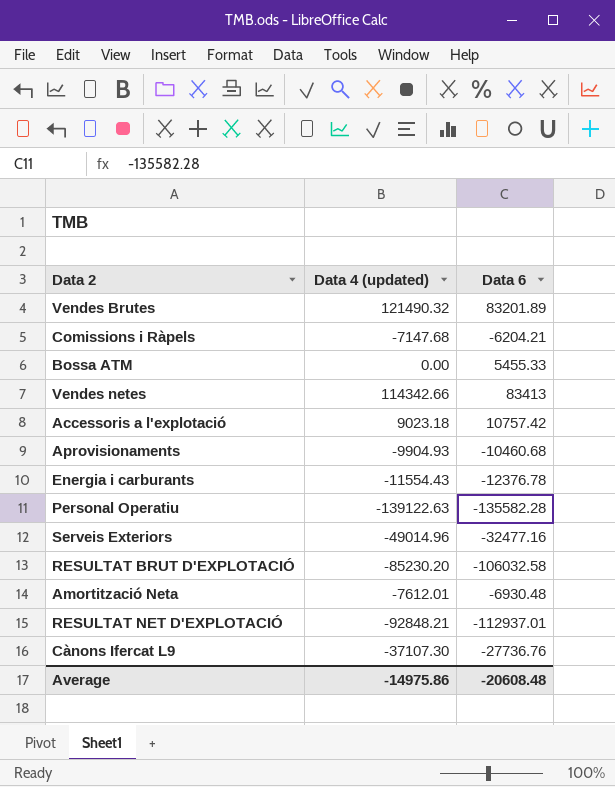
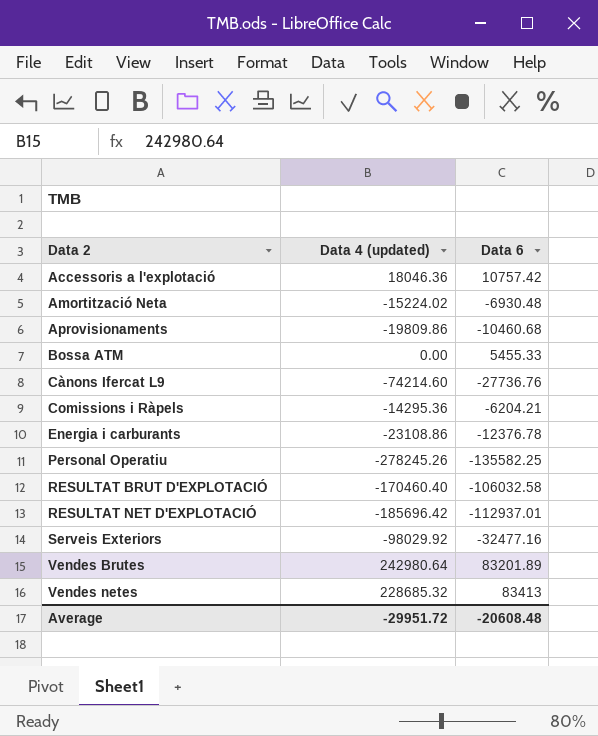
row order: none -> Data 2 ascending
Accessoris a l'explotació | Data 4 (updated): 9023.18 -> 18046.36
Amortització Neta | Data 4 (updated): -7612.01 -> -15224.02
Aprovisionaments | Data 4 (updated): -9904.93 -> -19809.86
Cànons Ifercat L9 | Data 4 (updated): -37107.30 -> -74214.60
Comissions i Ràpels | Data 4 (updated): -7147.68 -> -14295.36
Energia i carburants | Data 4 (updated): -11554.43 -> -23108.86
Personal Operatiu | Data 4 (updated): -139122.63 -> -278245.26
Personal Operatiu | Data 6: -135582.28 -> -135582.25
RESULTAT BRUT D'EXPLOTACIÓ | Data 4 (updated): -85230.20 -> -170460.40
RESULTAT NET D'EXPLOTACIÓ | Data 4 (updated): -92848.21 -> -185696.42
Serveis Exteriors | Data 4 (updated): -49014.96 -> -98029.92
Vendes Brutes | Data 4 (updated): 121490.32 -> 242980.64
Vendes netes | Data 4 (updated): 114342.66 -> 228685.32
Average | Data 4 (updated): -14975.86 -> -29951.72

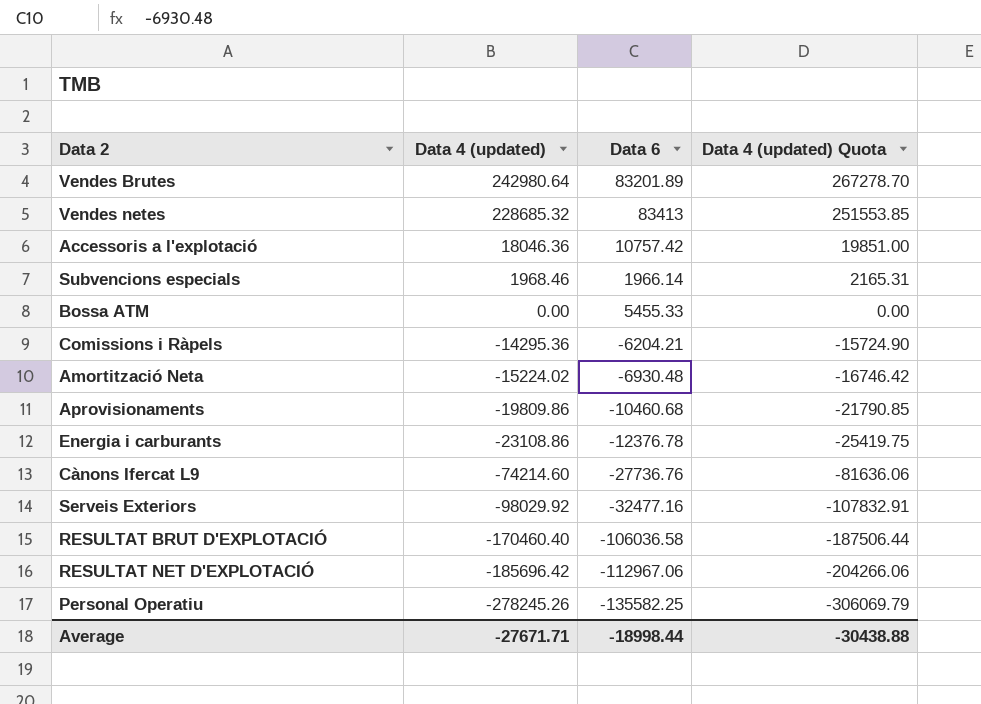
row order: Data 2 ascending -> Data 4 (updated) descending
column Data 4 (updated) Quota | formula: none -> [Data 4 (updated)] * 1.1
row Subvencions especials: none -> 1968.46 | 1966.14 | 2165.31
RESULTAT BRUT D'EXPLOTACIÓ | Data 6: -106032.58 -> -106036.58
RESULTAT NET D'EXPLOTACIÓ | Data 6: -112937.01 -> -112967.06
Average | Data 4 (updated): -29951.72 -> -27671.71
Average | Data 6: -20608.48 -> -18998.44

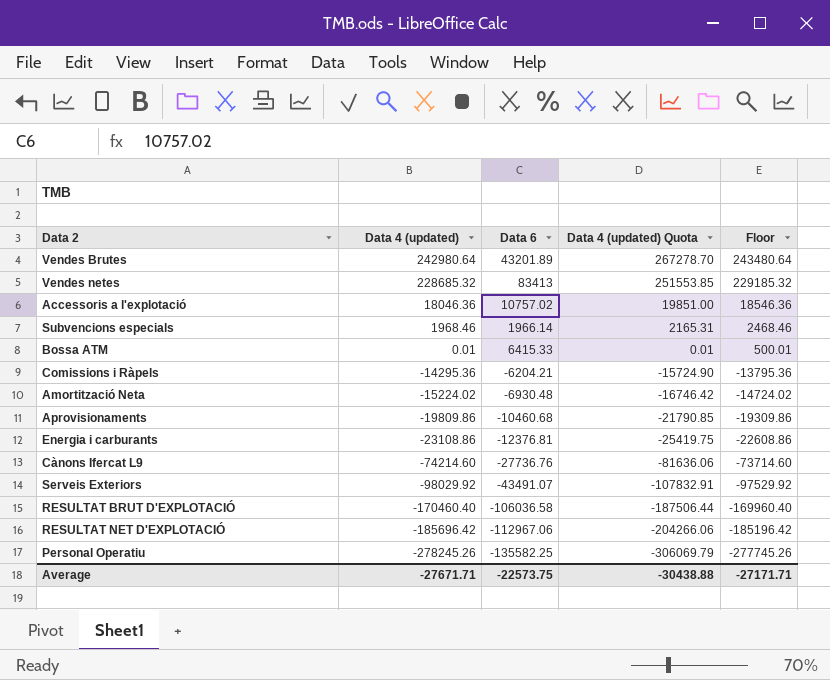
column Floor | formula: none -> [Data 4 (updated)] + 500
Vendes Brutes | Data 6: 83201.89 -> 43201.89
Accessoris a l'explotació | Data 6: 10757.42 -> 10757.02
Bossa ATM | Data 4 (updated): 0.00 -> 0.01
Bossa ATM | Data 6: 5455.33 -> 6415.33
Bossa ATM | Data 4 (updated) Quota: 0.00 -> 0.01
Energia i carburants | Data 6: -12376.78 -> -12376.81
Serveis Exteriors | Data 6: -32477.16 -> -43491.07
Average | Data 6: -18998.44 -> -22573.75

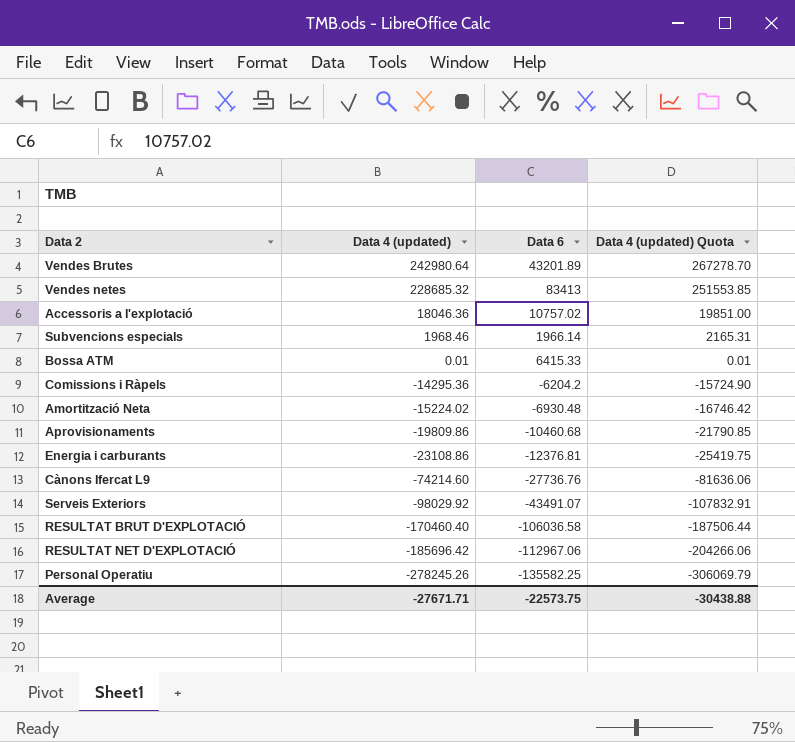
column Floor | formula: [Data 4 (updated)] + 500 -> none
Comissions i Ràpels | Data 6: -6204.21 -> -6204.2

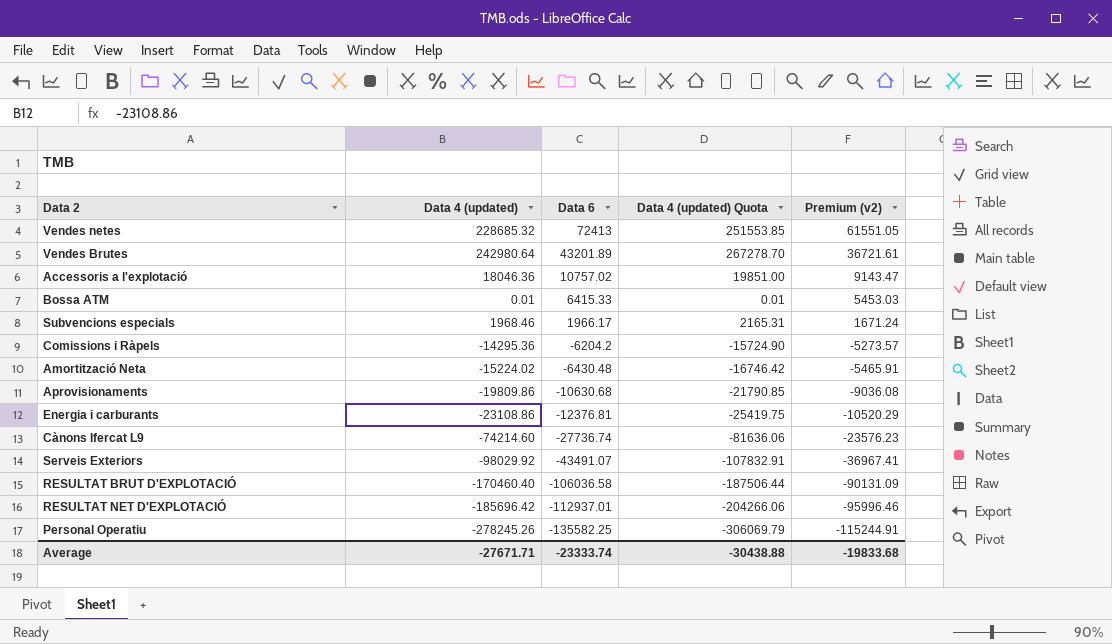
row order: Data 4 (updated) descending -> Data 6 descending
column Premium (v2) | formula: none -> [Data 6] * 0.85
Vendes netes | Data 6: 83413 -> 72413
Subvencions especials | Data 6: 1966.14 -> 1966.17
Amortització Neta | Data 6: -6930.48 -> -6430.48
Aprovisionaments | Data 6: -10460.68 -> -10630.68
Cànons Ifercat L9 | Data 6: -27736.76 -> -27736.74
RESULTAT NET D'EXPLOTACIÓ | Data 6: -112967.06 -> -112937.01
Average | Data 6: -22573.75 -> -23333.74

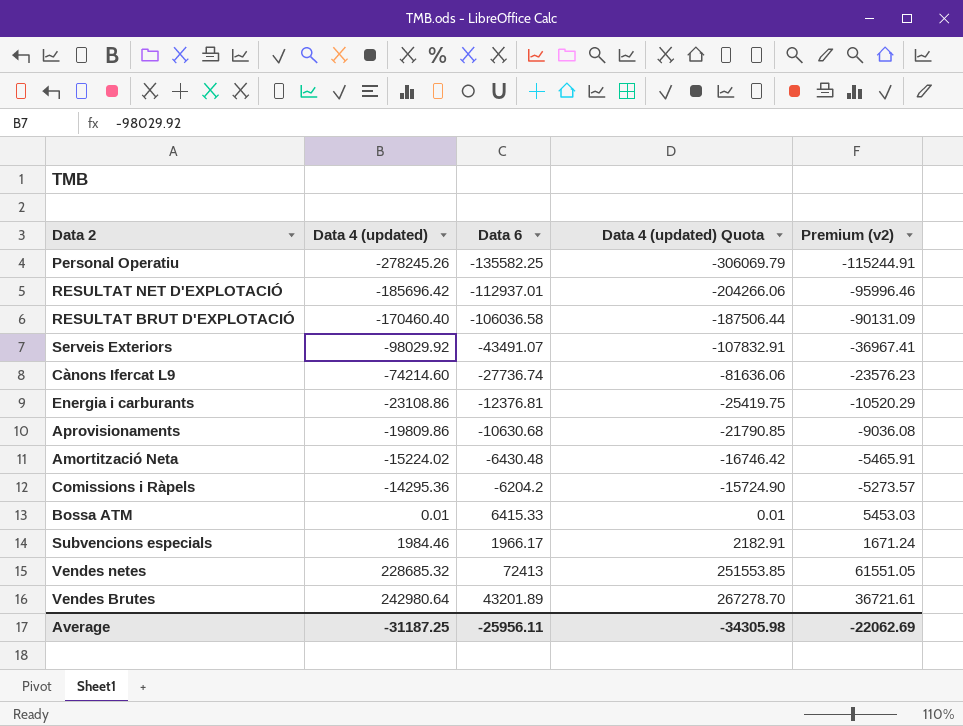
row order: Data 6 descending -> Data 4 (updated) ascending
row Accessoris a l'explotació: 18046.36 | 10757.02 | 19851.00 | 9143.47 -> none
Subvencions especials | Data 4 (updated): 1968.46 -> 1984.46
Subvencions especials | Data 4 (updated) Quota: 2165.31 -> 2182.91
Average | Data 4 (updated): -27671.71 -> -31187.25
Average | Data 6: -23333.74 -> -25956.11
Average | Data 4 (updated) Quota: -30438.88 -> -34305.98
Average | Premium (v2): -19833.68 -> -22062.69

